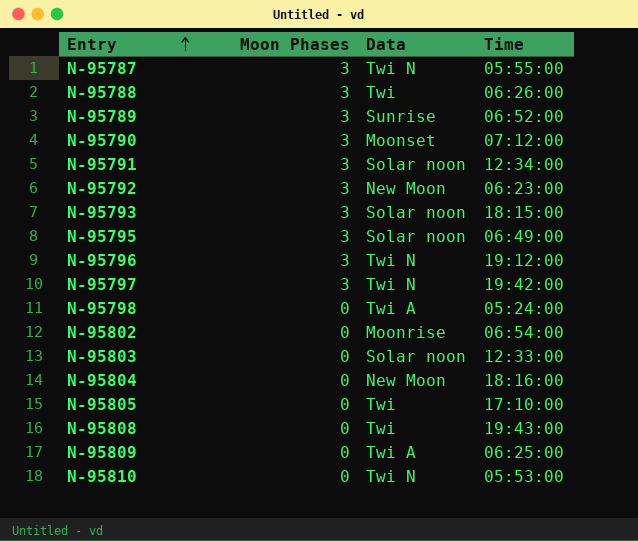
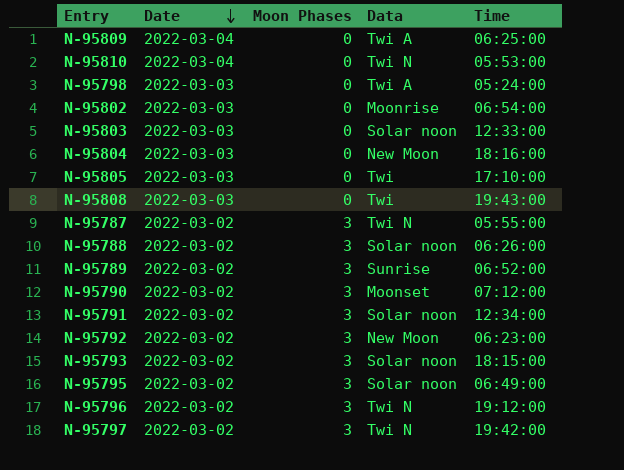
row order: Entry ascending -> Date descending
column Date | position: none -> 2
N-95788 | Data: Twi -> Solar noon

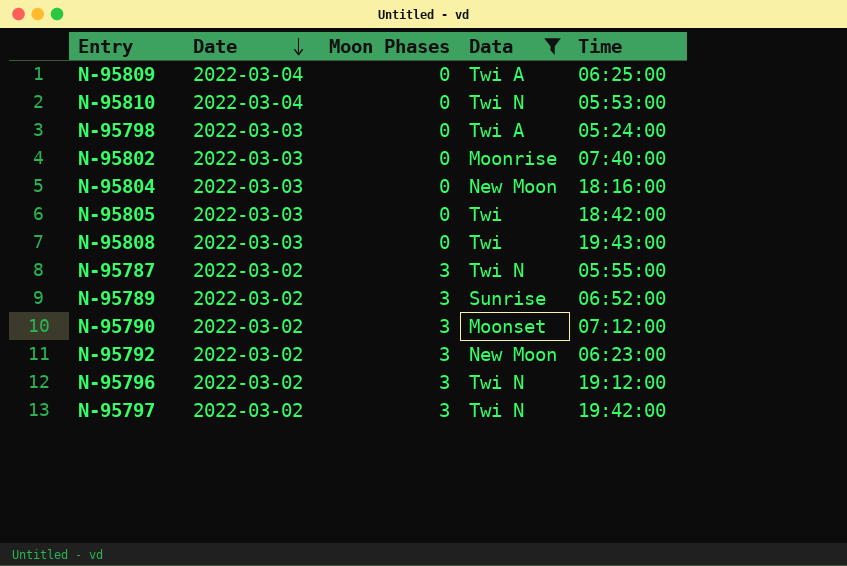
filter: none -> Data != Solar noon
N-95802 | Time: 06:54:00 -> 07:40:00
N-95805 | Time: 17:10:00 -> 18:42:00

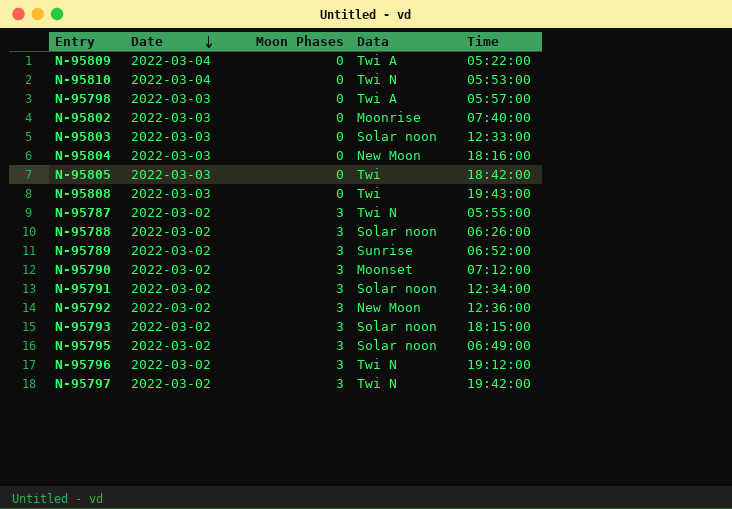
filter: Data != Solar noon -> none
N-95809 | Time: 06:25:00 -> 05:22:00
N-95798 | Time: 05:24:00 -> 05:57:00
N-95792 | Time: 06:23:00 -> 12:36:00

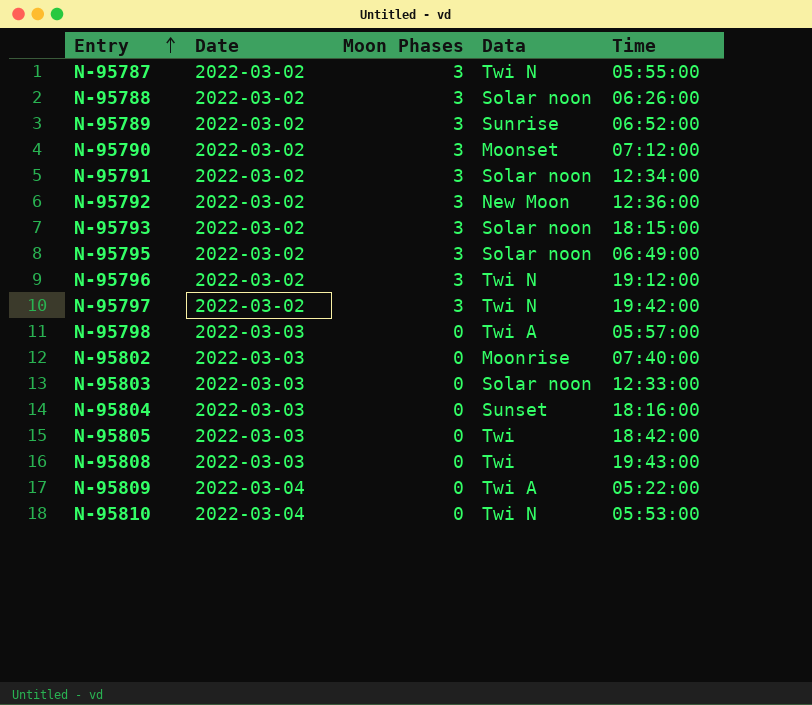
row order: Date descending -> Entry ascending
N-95804 | Data: New Moon -> Sunset

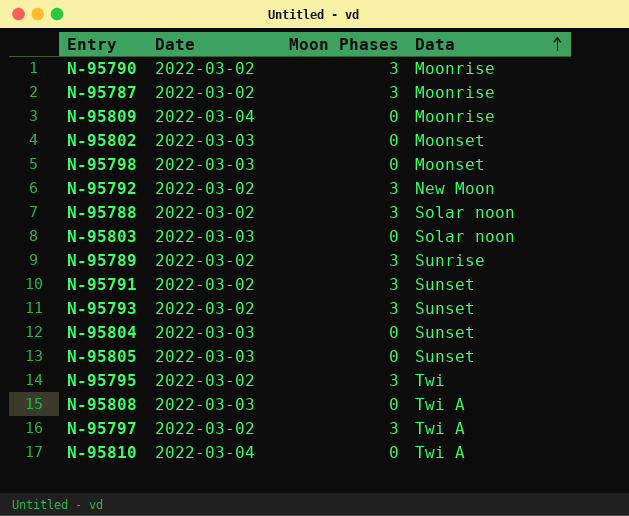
row order: Entry ascending -> Data ascending
column Time | position: 5 -> none
row N-95796: 2022-03-02 | 3 | Twi N | 19:12:00 -> none
N-95790 | Data: Moonset -> Moonrise
N-95787 | Data: Twi N -> Moonrise
N-95809 | Data: Twi A -> Moonrise
N-95802 | Data: Moonrise -> Moonset
N-95798 | Data: Twi A -> Moonset
N-95791 | Data: Solar noon -> Sunset
N-95793 | Data: Solar noon -> Sunset
N-95805 | Data: Twi -> Sunset
N-95795 | Data: Solar noon -> Twi
N-95808 | Data: Twi -> Twi A
N-95797 | Data: Twi N -> Twi A
N-95810 | Data: Twi N -> Twi A

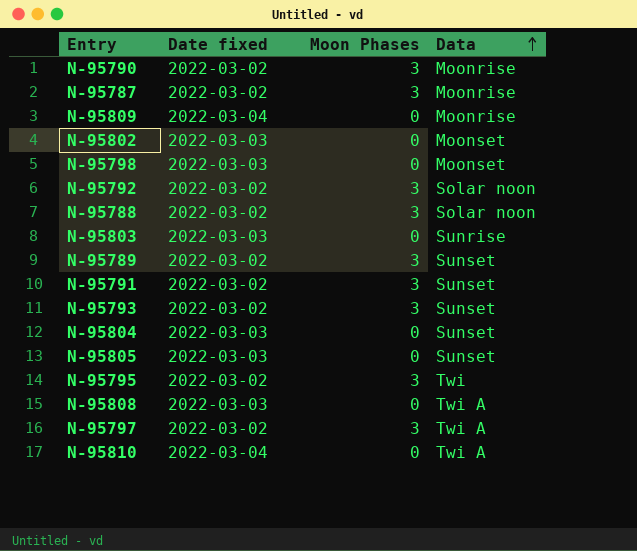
column name: Date -> Date fixed
N-95792 | Data: New Moon -> Solar noon
N-95803 | Data: Solar noon -> Sunrise
N-95789 | Data: Sunrise -> Sunset

